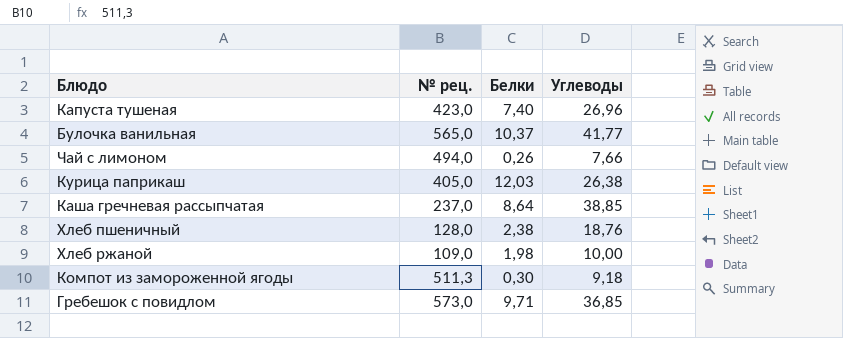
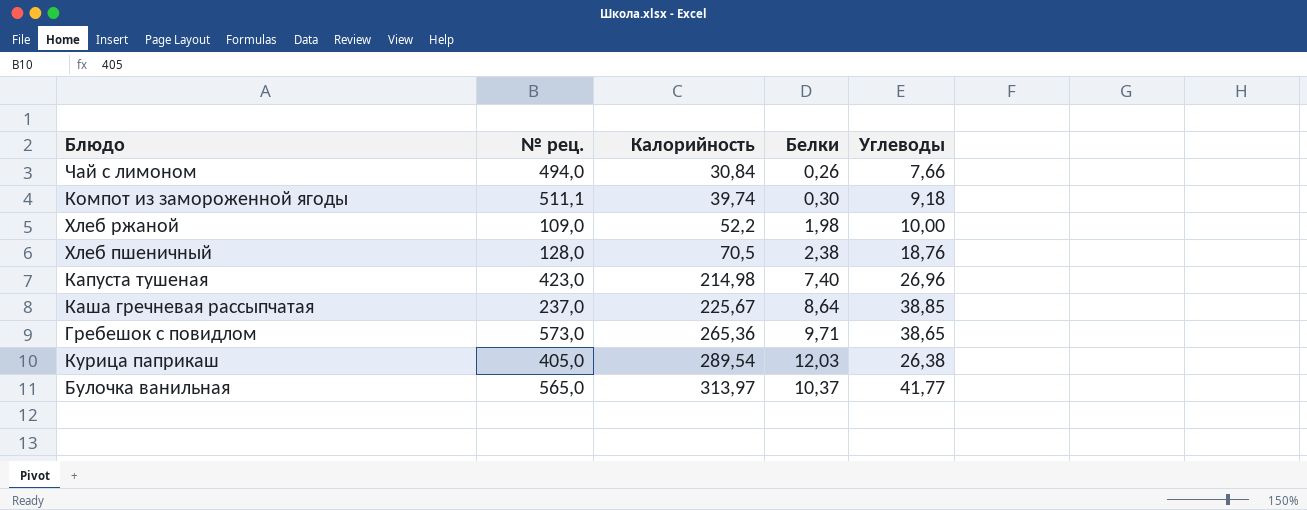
row order: none -> Калорийность ascending
column Калорийность | position: none -> 3
Компот из замороженной ягоды | № рец.: 511,3 -> 511,1
Гребешок с повидлом | Углеводы: 36,85 -> 38,65

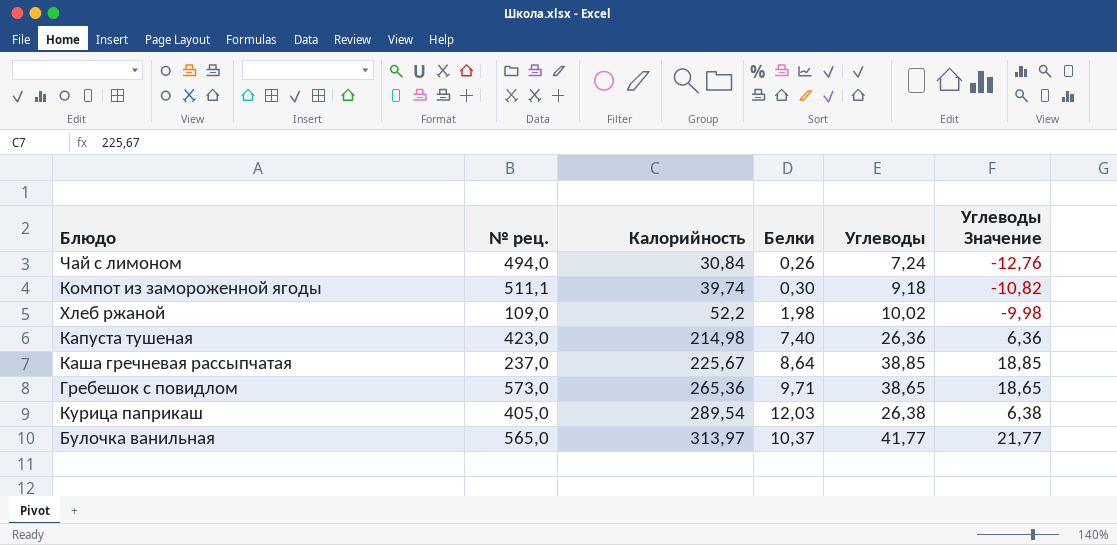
column Углеводы Значение | formula: none -> [Углеводы] - 20
row Хлеб пшеничный: 128,0 | 70,5 | 2,38 | 18,76 -> none
Чай с лимоном | Углеводы: 7,66 -> 7,24
Хлеб ржаной | Углеводы: 10,00 -> 10,02
Капуста тушеная | Углеводы: 26,96 -> 26,36

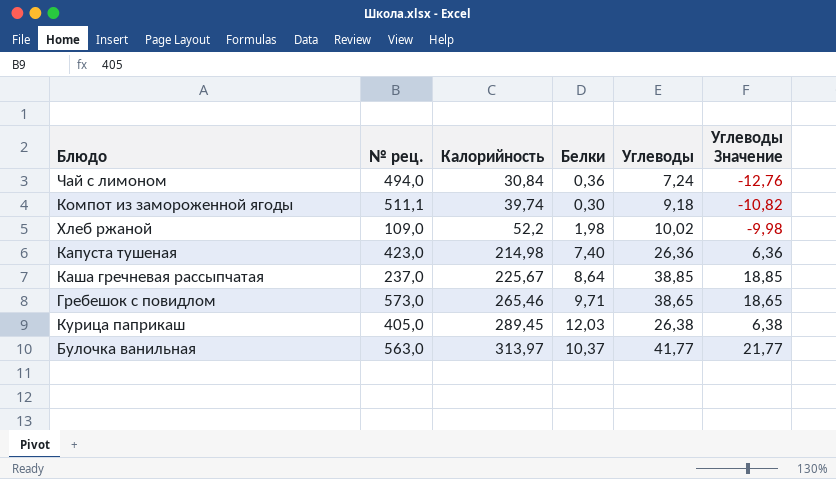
Чай с лимоном | Белки: 0,26 -> 0,36
Гребешок с повидлом | Калорийность: 265,36 -> 265,46
Курица паприкаш | Калорийность: 289,54 -> 289,45
Булочка ванильная | № рец.: 565,0 -> 563,0

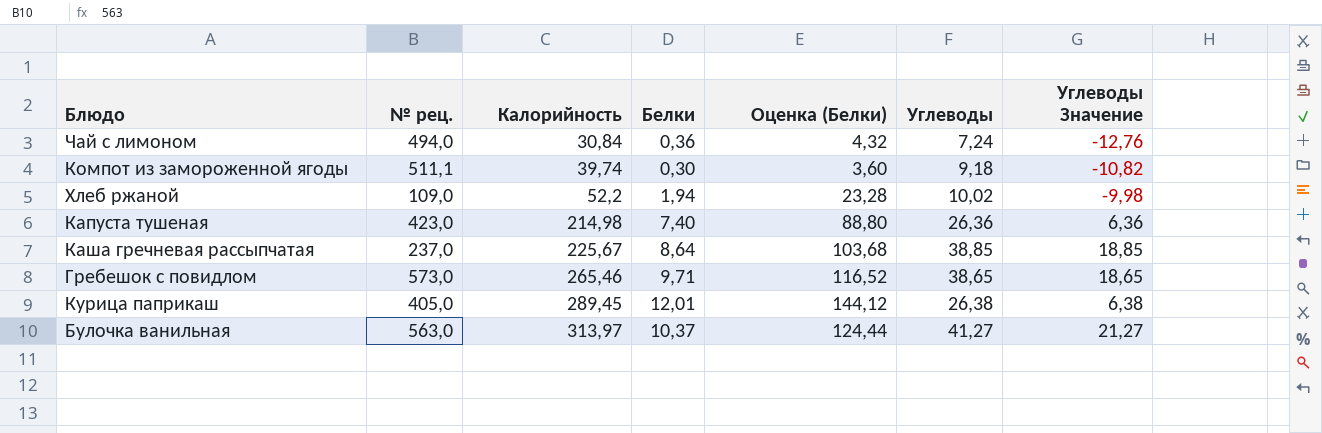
column Оценка (Белки) | formula: none -> [Белки] * 12
Хлеб ржаной | Белки: 1,98 -> 1,94
Курица паприкаш | Белки: 12,03 -> 12,01
Булочка ванильная | Углеводы: 41,77 -> 41,27
Булочка ванильная | Углеводы Значение: 21,77 -> 21,27

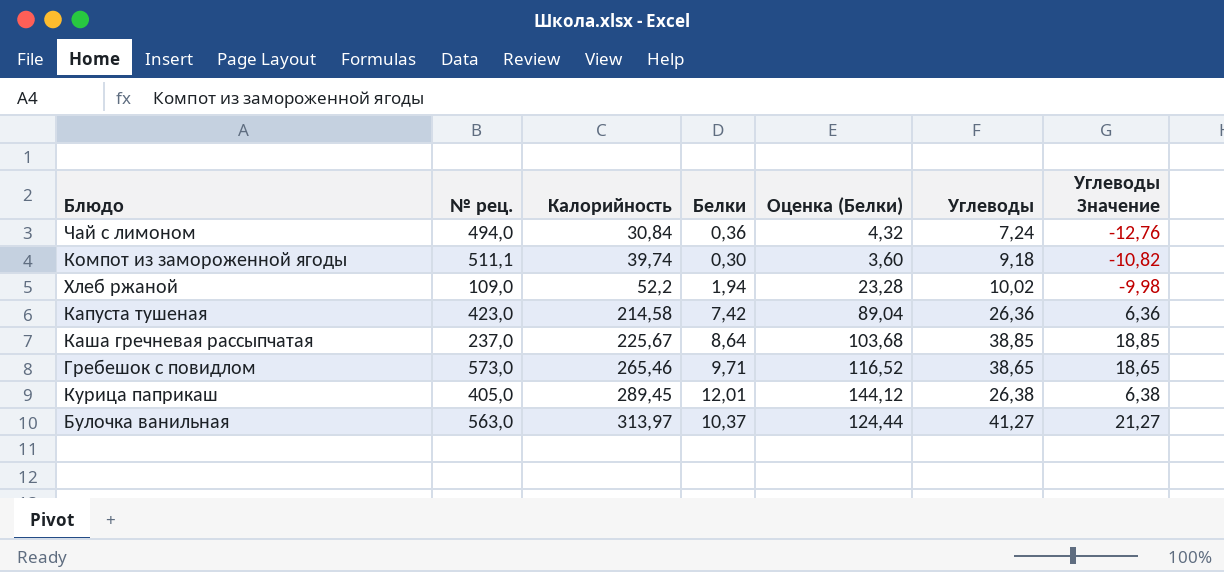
Капуста тушеная | Калорийность: 214,98 -> 214,58
Капуста тушеная | Белки: 7,40 -> 7,42
Капуста тушеная | Оценка (Белки): 88,80 -> 89,04

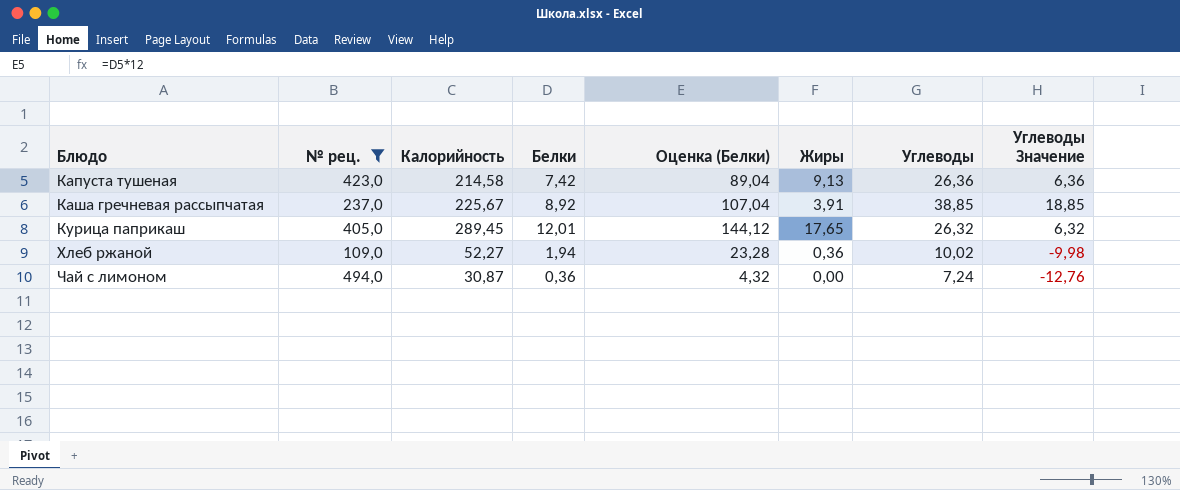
filter: none -> № рец. <= 494,0
row order: Калорийность ascending -> Блюдо ascending
column Жиры | position: none -> 6
Каша гречневая рассыпчатая | Белки: 8,64 -> 8,92
Каша гречневая рассыпчатая | Оценка (Белки): 103,68 -> 107,04
Курица паприкаш | Углеводы: 26,38 -> 26,32
Курица паприкаш | Углеводы Значение: 6,38 -> 6,32
Хлеб ржаной | Калорийность: 52,2 -> 52,27
Чай с лимоном | Калорийность: 30,84 -> 30,87

